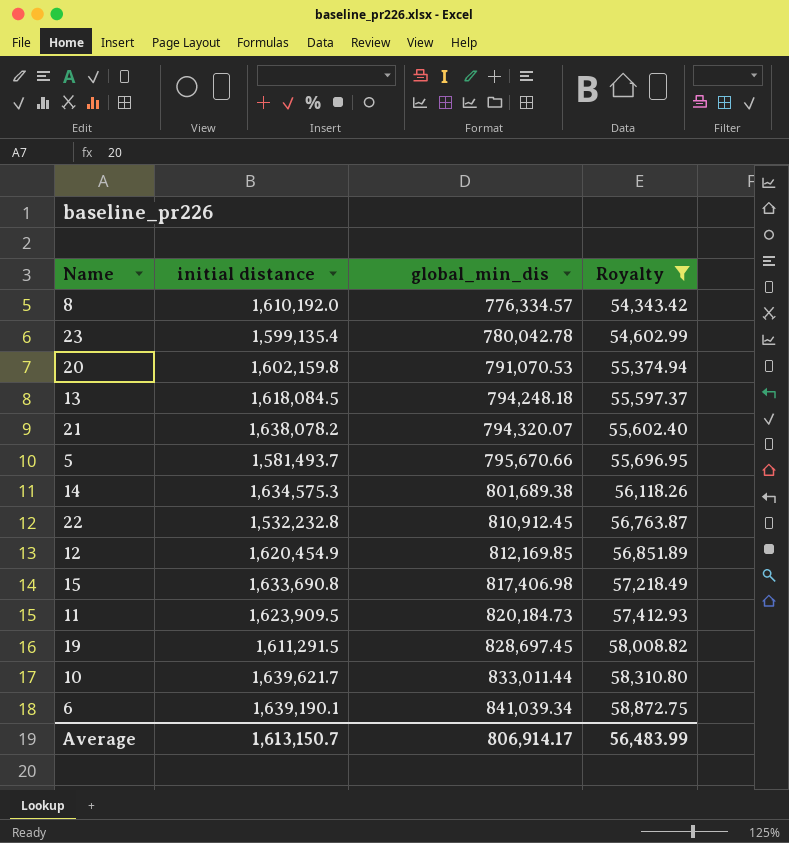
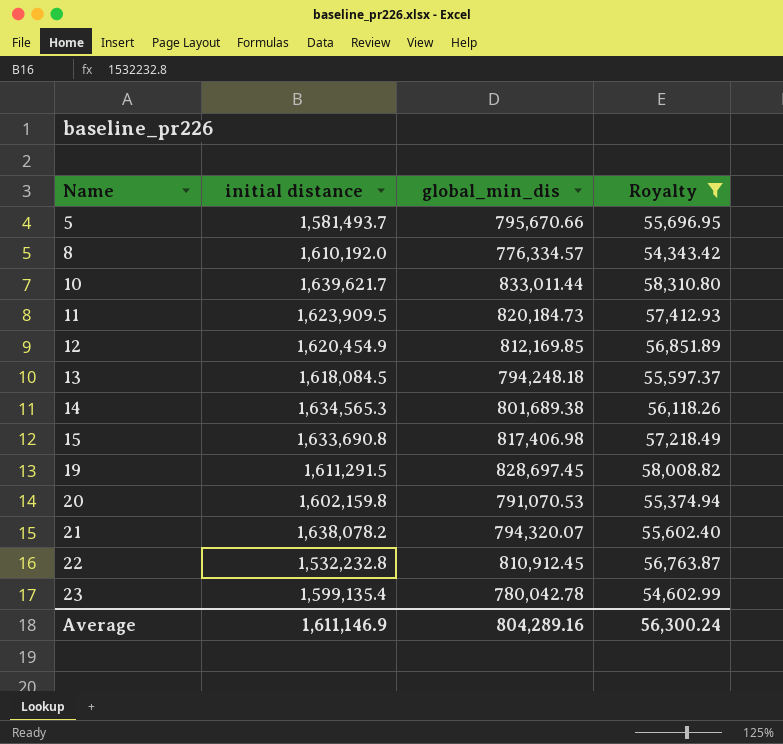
row order: global_min_dis ascending -> Name ascending
row 6: 1,639,190.1 | 841,039.34 | 58,872.75 -> none
14 | initial distance: 1,634,575.3 -> 1,634,565.3
Average | initial distance: 1,613,150.7 -> 1,611,146.9
Average | global_min_dis: 806,914.17 -> 804,289.16
Average | Royalty: 56,483.99 -> 56,300.24

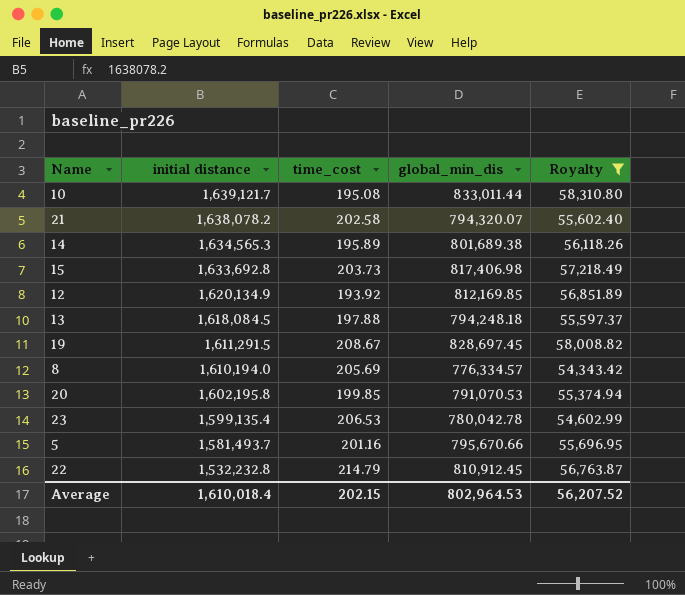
row order: Name ascending -> initial distance descending
column time_cost | position: none -> 3
row 11: 1,623,909.5 | 820,184.73 | 57,412.93 -> none
10 | initial distance: 1,639,621.7 -> 1,639,121.7
15 | initial distance: 1,633,690.8 -> 1,633,692.8
12 | initial distance: 1,620,454.9 -> 1,620,134.9
8 | initial distance: 1,610,192.0 -> 1,610,194.0
20 | initial distance: 1,602,159.8 -> 1,602,195.8
Average | initial distance: 1,611,146.9 -> 1,610,018.4
Average | global_min_dis: 804,289.16 -> 802,964.53
Average | Royalty: 56,300.24 -> 56,207.52

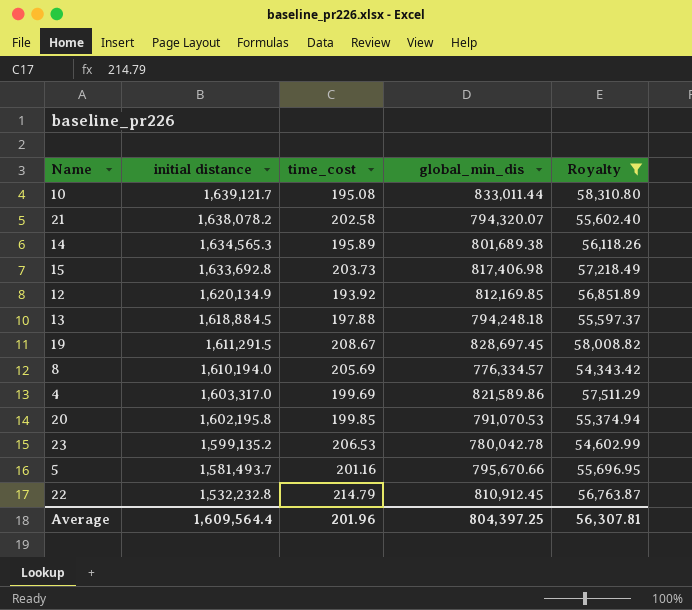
13 | initial distance: 1,618,084.5 -> 1,618,884.5
row 4: none -> 1,603,317.0 | 199.69 | 821,589.86 | 57,511.29
23 | initial distance: 1,599,135.4 -> 1,599,135.2
Average | initial distance: 1,610,018.4 -> 1,609,564.4
Average | time_cost: 202.15 -> 201.96
Average | global_min_dis: 802,964.53 -> 804,397.25
Average | Royalty: 56,207.52 -> 56,307.81

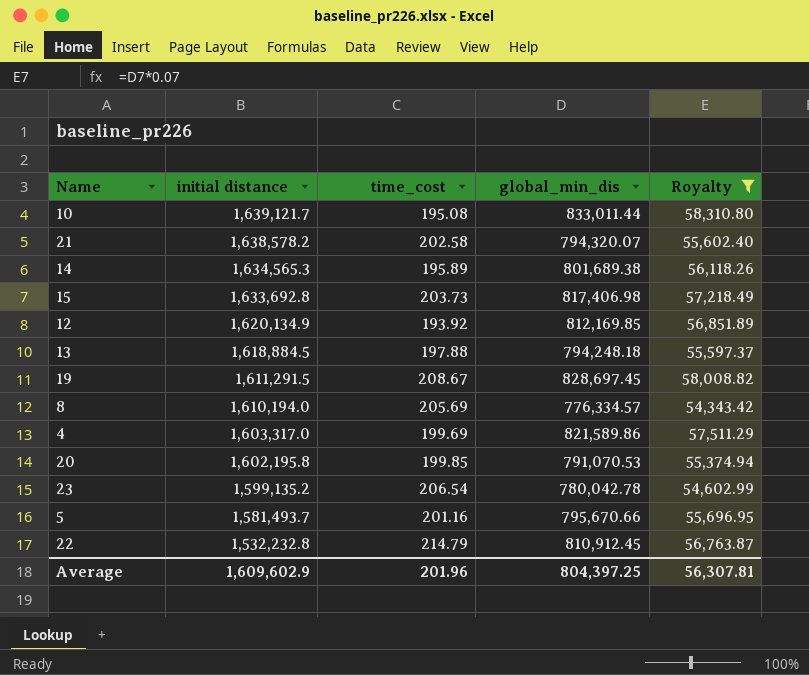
21 | initial distance: 1,638,078.2 -> 1,638,578.2
23 | time_cost: 206.53 -> 206.54
Average | initial distance: 1,609,564.4 -> 1,609,602.9

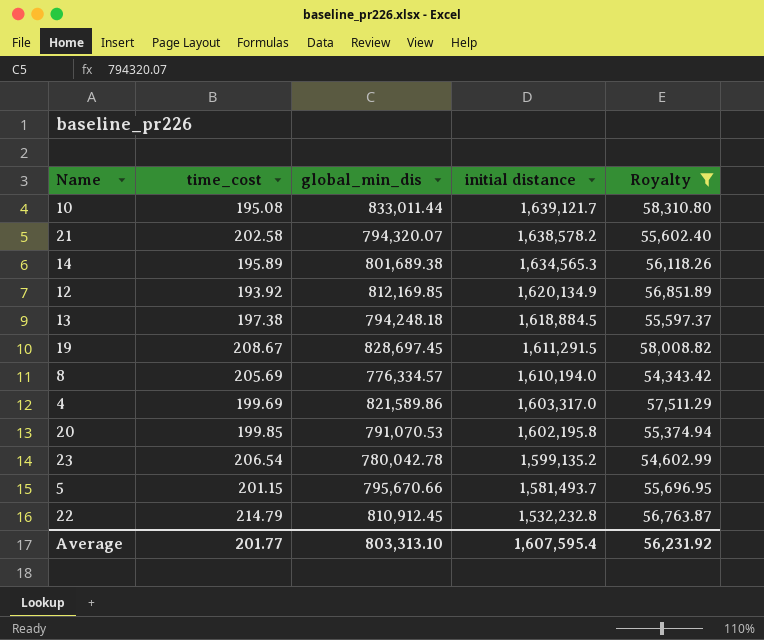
column initial distance | position: 2 -> 4
row 15: 1,633,692.8 | 203.73 | 817,406.98 | 57,218.49 -> none
13 | time_cost: 197.88 -> 197.38
5 | time_cost: 201.16 -> 201.15
Average | time_cost: 201.96 -> 201.77
Average | global_min_dis: 804,397.25 -> 803,313.10
Average | initial distance: 1,609,602.9 -> 1,607,595.4
Average | Royalty: 56,307.81 -> 56,231.92

